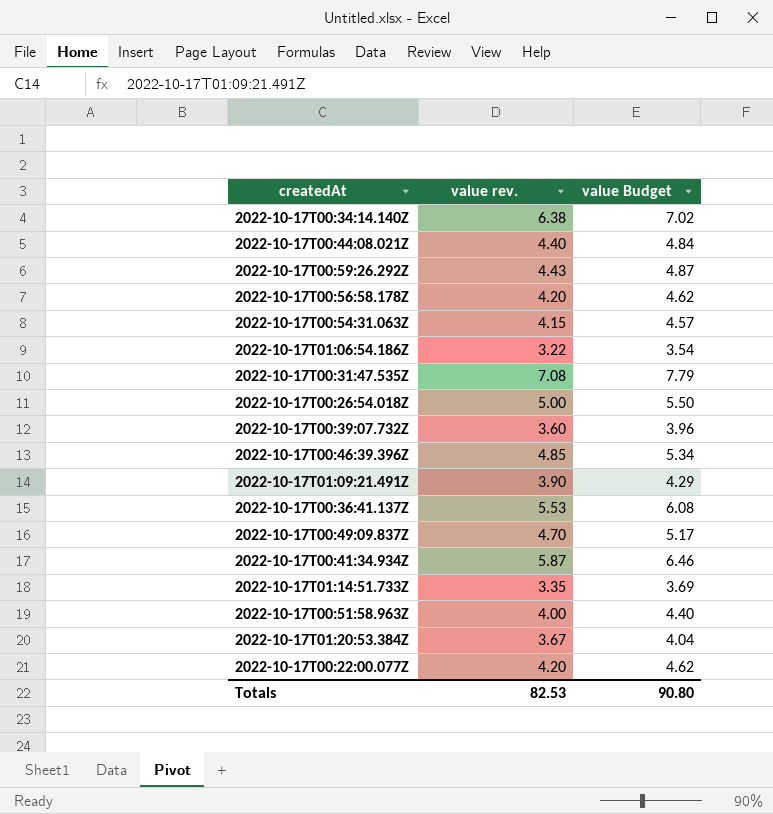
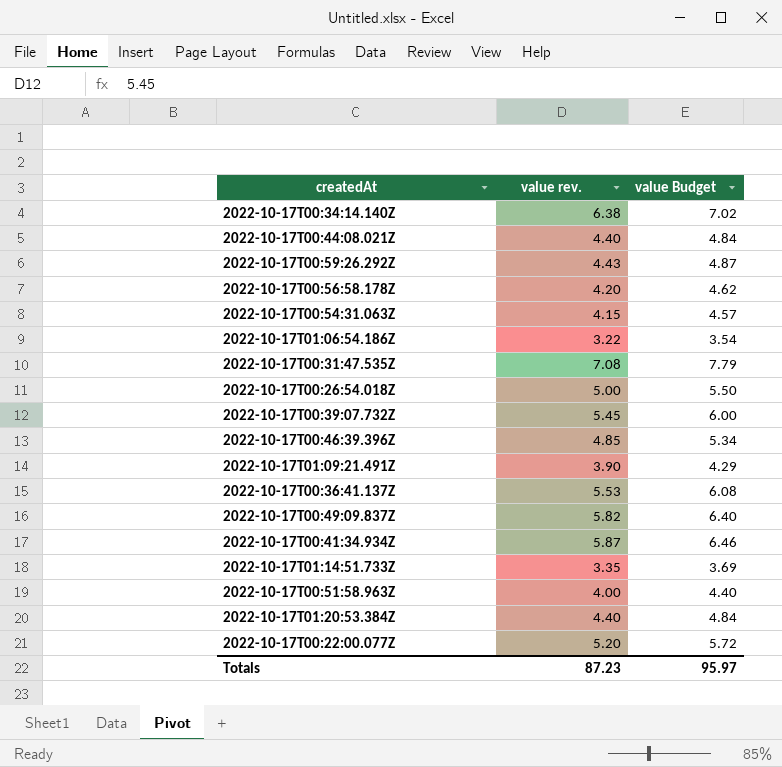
2022-10-17T00:39:07.732Z | value rev.: 3.60 -> 5.45
2022-10-17T00:39:07.732Z | value Budget: 3.96 -> 6.00
2022-10-17T00:49:09.837Z | value rev.: 4.70 -> 5.82
2022-10-17T00:49:09.837Z | value Budget: 5.17 -> 6.40
2022-10-17T01:20:53.384Z | value rev.: 3.67 -> 4.40
2022-10-17T01:20:53.384Z | value Budget: 4.04 -> 4.84
2022-10-17T00:22:00.077Z | value rev.: 4.20 -> 5.20
2022-10-17T00:22:00.077Z | value Budget: 4.62 -> 5.72
Totals | value rev.: 82.53 -> 87.23
Totals | value Budget: 90.80 -> 95.97

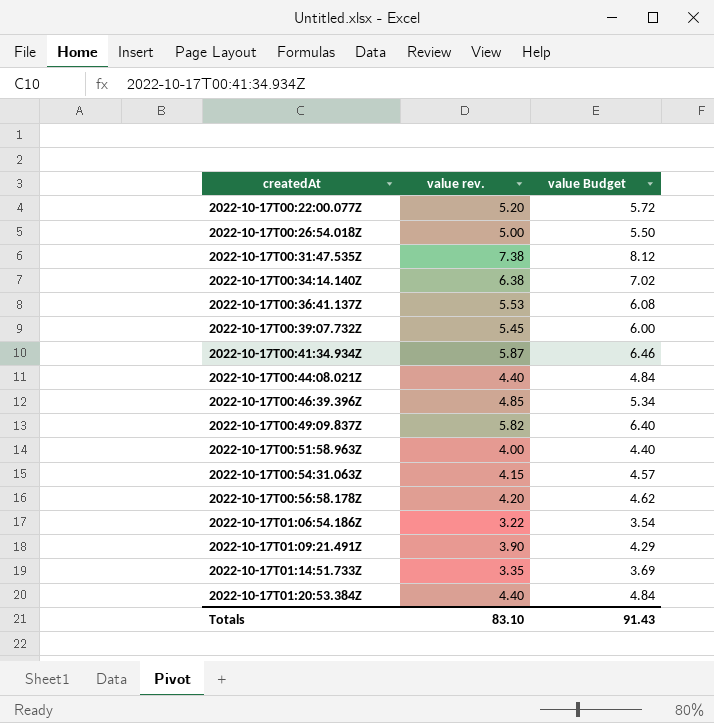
row order: none -> createdAt ascending
row 2022-10-17T00:59:26.292Z: 4.43 | 4.87 -> none
2022-10-17T00:31:47.535Z | value rev.: 7.08 -> 7.38
2022-10-17T00:31:47.535Z | value Budget: 7.79 -> 8.12
Totals | value rev.: 87.23 -> 83.10
Totals | value Budget: 95.97 -> 91.43

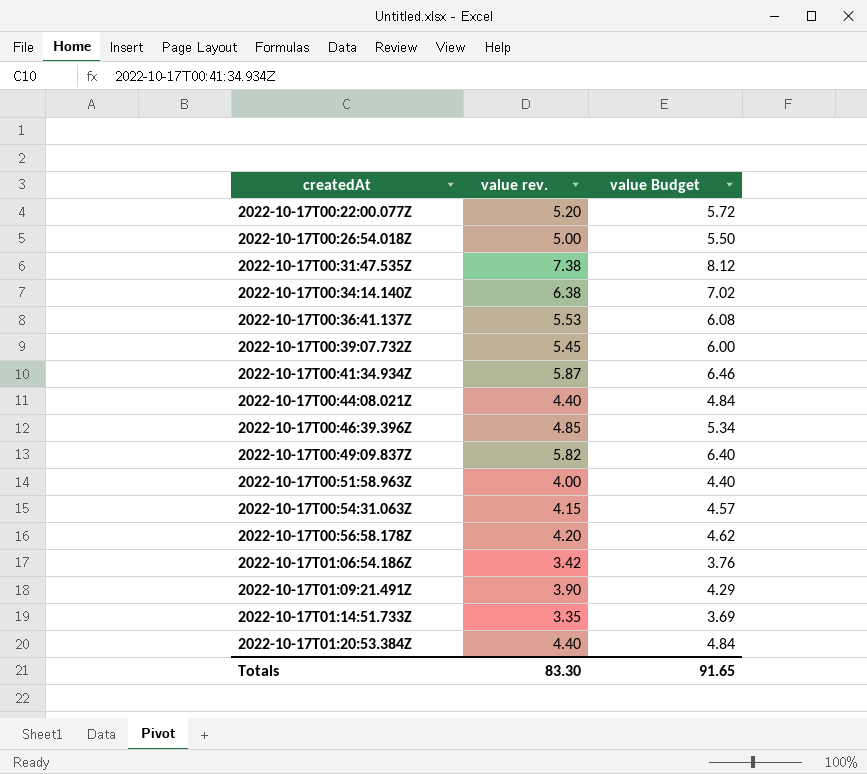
2022-10-17T01:06:54.186Z | value rev.: 3.22 -> 3.42
2022-10-17T01:06:54.186Z | value Budget: 3.54 -> 3.76
Totals | value rev.: 83.10 -> 83.30
Totals | value Budget: 91.43 -> 91.65

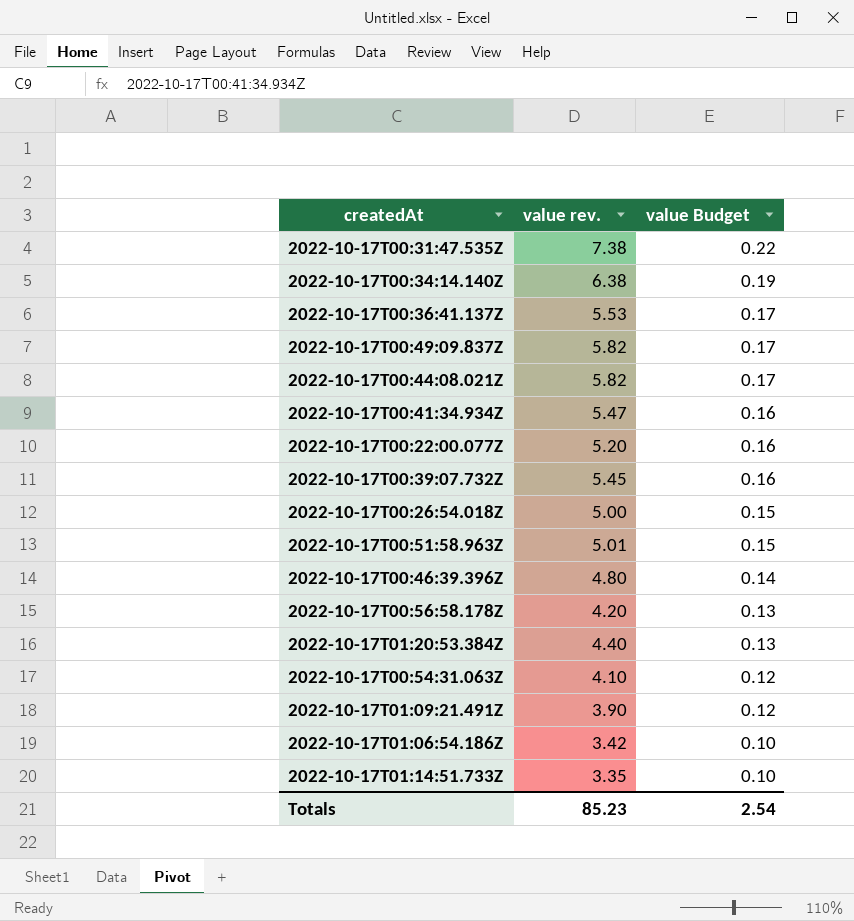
row order: createdAt ascending -> value Budget descending
column value Budget | formula: [value rev.] * 1.1 -> [value rev.] * 0.03
2022-10-17T00:44:08.021Z | value rev.: 4.40 -> 5.82
2022-10-17T00:41:34.934Z | value rev.: 5.87 -> 5.47
2022-10-17T00:51:58.963Z | value rev.: 4.00 -> 5.01
2022-10-17T00:46:39.396Z | value rev.: 4.85 -> 4.80
2022-10-17T00:54:31.063Z | value rev.: 4.15 -> 4.10
Totals | value rev.: 83.30 -> 85.23
Totals | value Budget: 91.65 -> 2.54

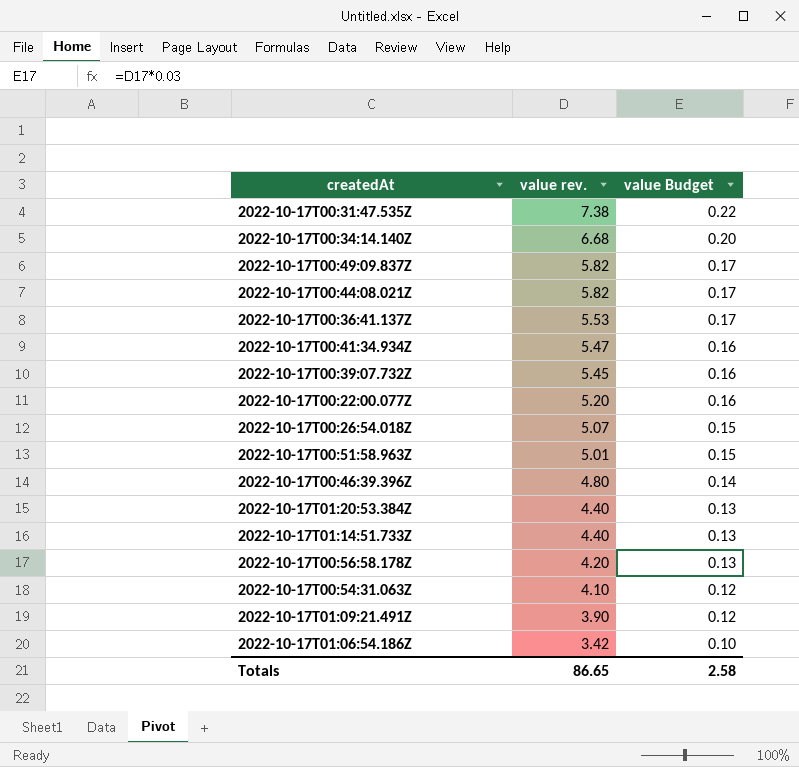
row order: value Budget descending -> value rev. descending
2022-10-17T00:34:14.140Z | value rev.: 6.38 -> 6.68
2022-10-17T00:34:14.140Z | value Budget: 0.19 -> 0.20
2022-10-17T00:26:54.018Z | value rev.: 5.00 -> 5.07
2022-10-17T01:14:51.733Z | value rev.: 3.35 -> 4.40
2022-10-17T01:14:51.733Z | value Budget: 0.10 -> 0.13
Totals | value rev.: 85.23 -> 86.65
Totals | value Budget: 2.54 -> 2.58

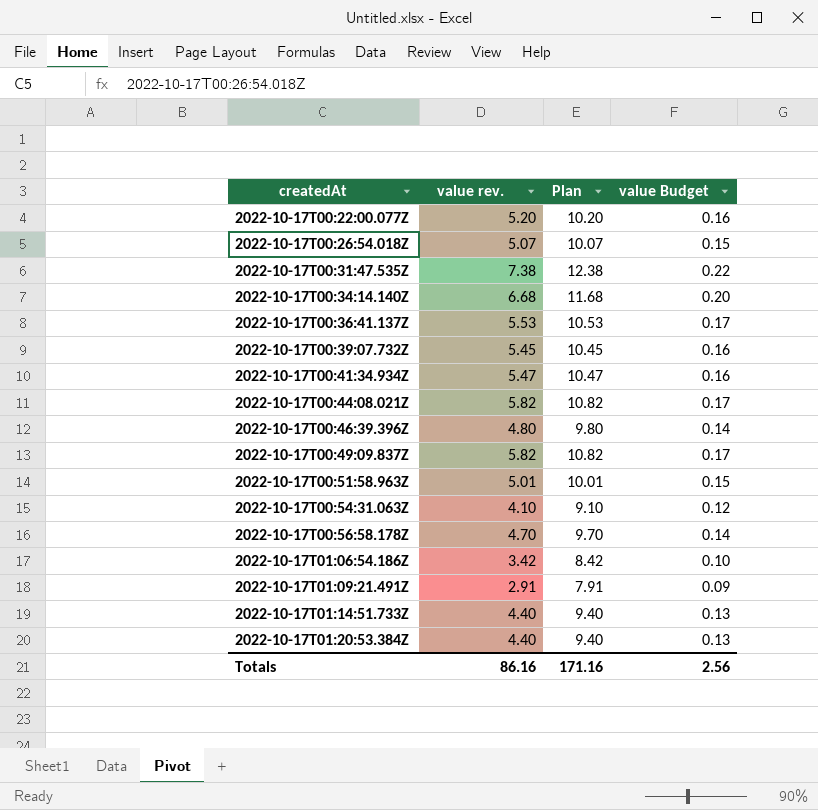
row order: value rev. descending -> createdAt ascending
column Plan | formula: none -> [value rev.] + 5
2022-10-17T00:56:58.178Z | value rev.: 4.20 -> 4.70
2022-10-17T00:56:58.178Z | value Budget: 0.13 -> 0.14
2022-10-17T01:09:21.491Z | value rev.: 3.90 -> 2.91
2022-10-17T01:09:21.491Z | value Budget: 0.12 -> 0.09
Totals | value rev.: 86.65 -> 86.16
Totals | value Budget: 2.58 -> 2.56

